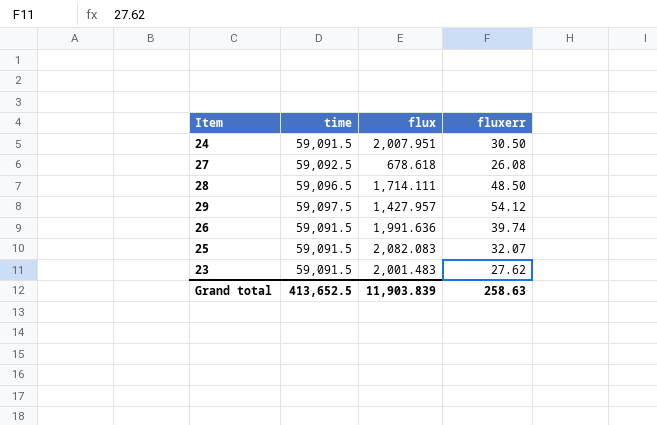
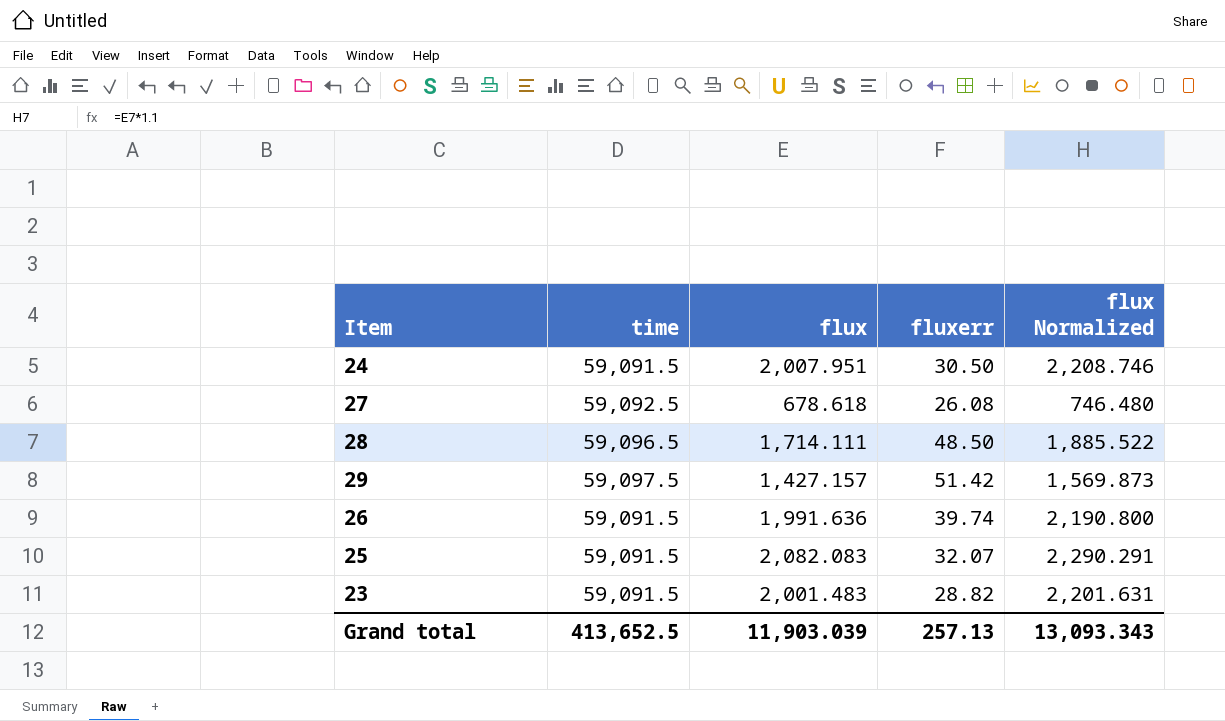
column flux Normalized | formula: none -> [flux] * 1.1
29 | flux: 1,427.957 -> 1,427.157
29 | fluxerr: 54.12 -> 51.42
23 | fluxerr: 27.62 -> 28.82
Grand total | flux: 11,903.839 -> 11,903.039
Grand total | fluxerr: 258.63 -> 257.13

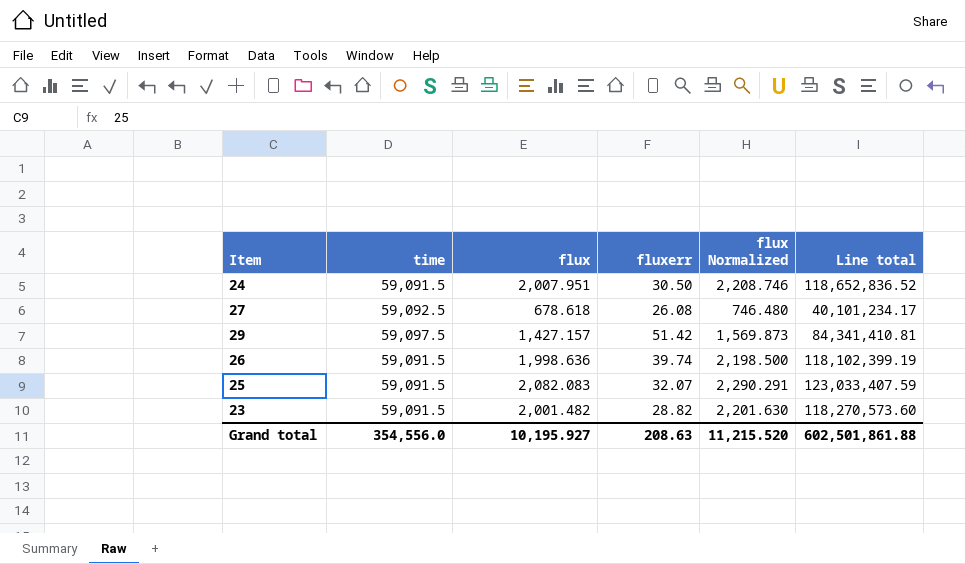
column Line total | formula: none -> [time] * [flux]
row 28: 59,096.5 | 1,714.111 | 48.50 | 1,885.522 -> none
26 | flux: 1,991.636 -> 1,998.636
26 | flux Normalized: 2,190.800 -> 2,198.500
23 | flux: 2,001.483 -> 2,001.482
23 | flux Normalized: 2,201.631 -> 2,201.630
Grand total | time: 413,652.5 -> 354,556.0
Grand total | flux: 11,903.039 -> 10,195.927
Grand total | fluxerr: 257.13 -> 208.63
Grand total | flux Normalized: 13,093.343 -> 11,215.520

